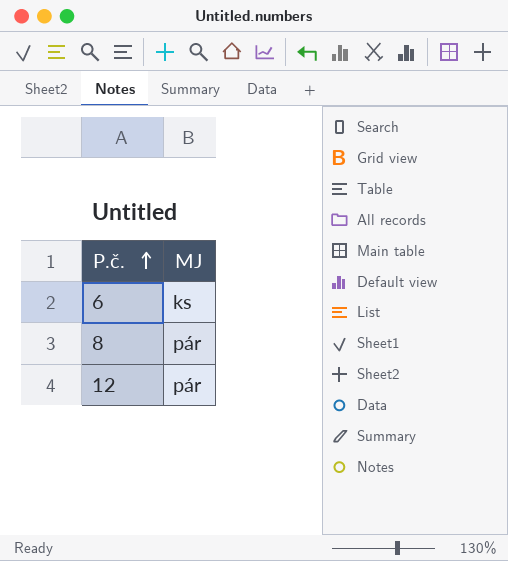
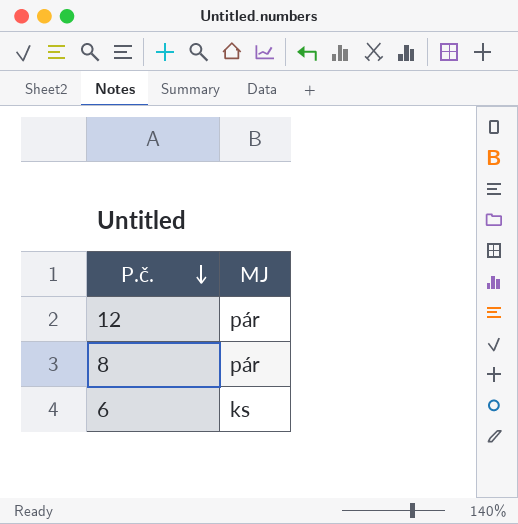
row order: P.č. ascending -> P.č. descending

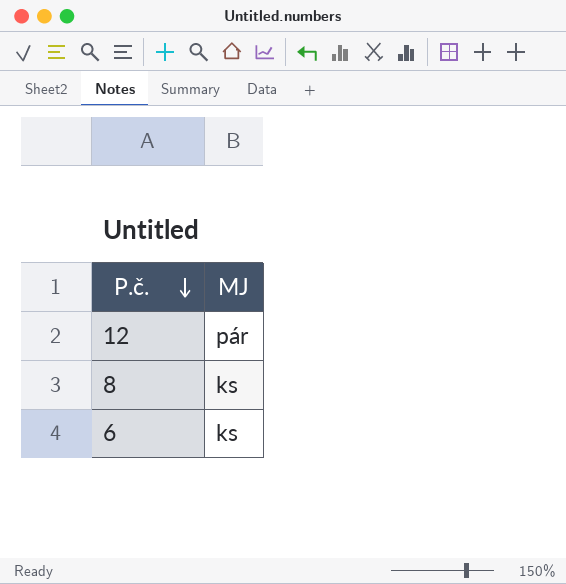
8 | MJ: pár -> ks

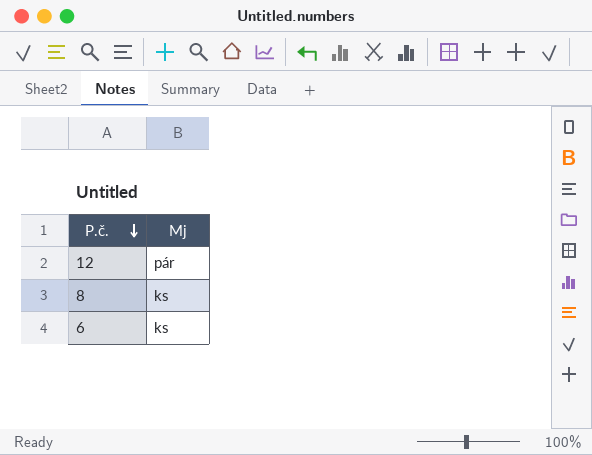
column name: MJ -> Mj

